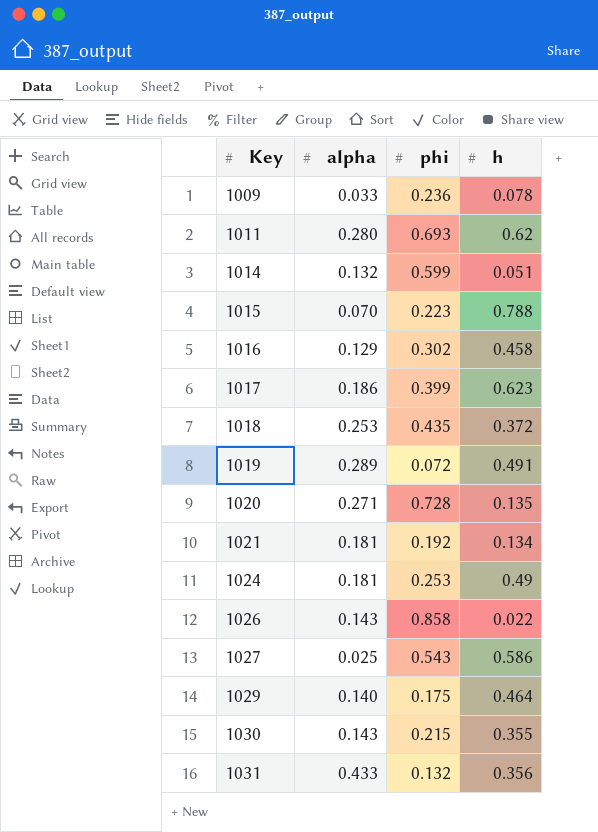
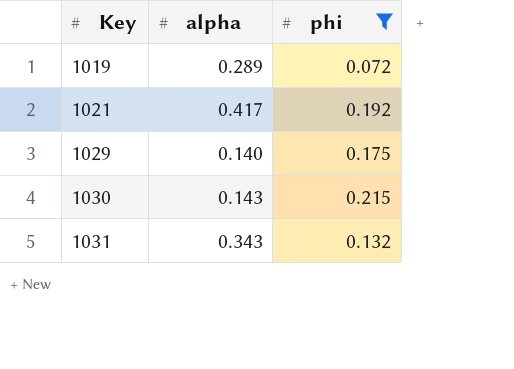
filter: none -> phi <= 0.215
column h | position: 4 -> none
1021 | alpha: 0.181 -> 0.417
1031 | alpha: 0.433 -> 0.343

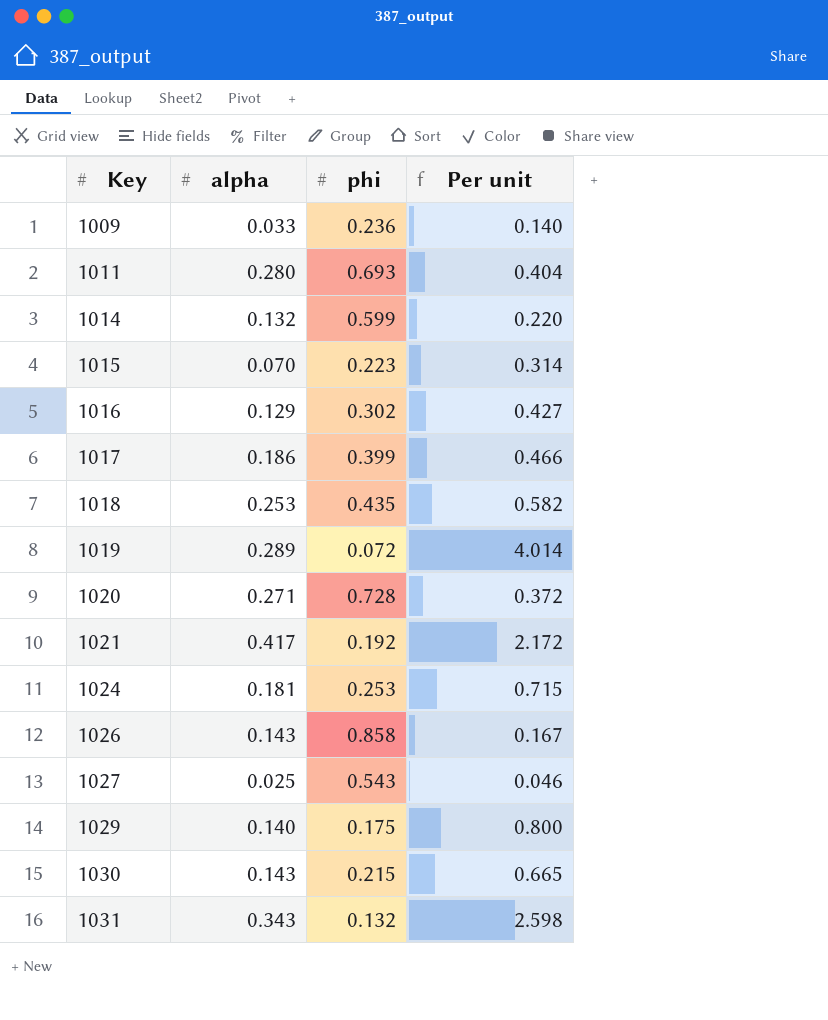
filter: phi <= 0.215 -> none
column Per unit | formula: none -> [alpha] / [phi]

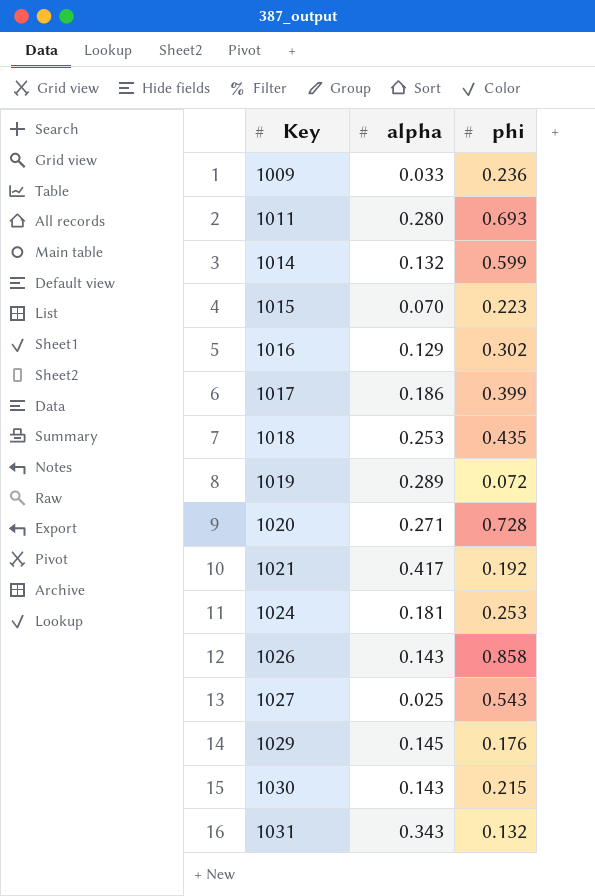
column Per unit | formula: [alpha] / [phi] -> none
1029 | alpha: 0.140 -> 0.145
1029 | phi: 0.175 -> 0.176

